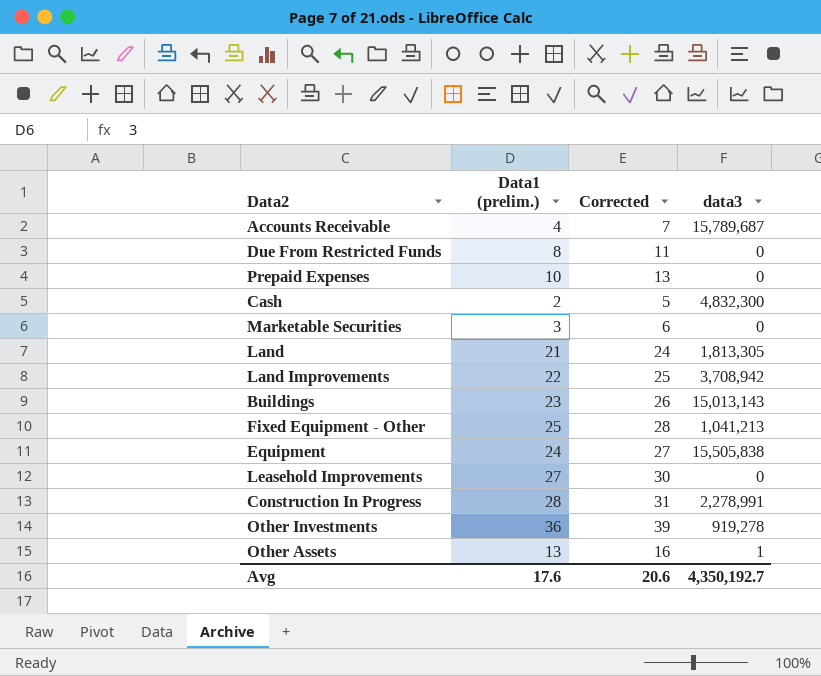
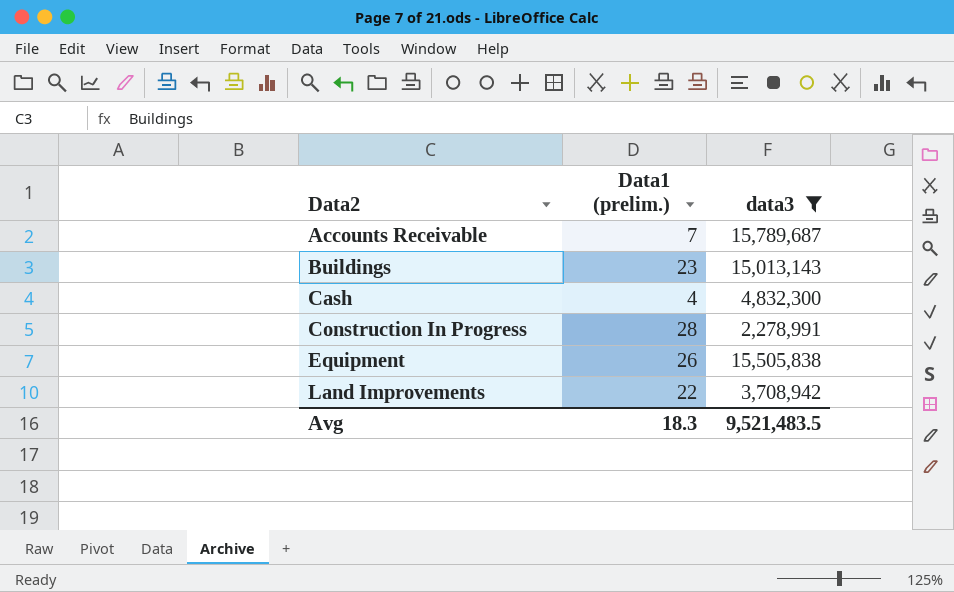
filter: none -> data3 >= 2,278,991
row order: none -> Data2 ascending
column Corrected | formula: [Data1 (prelim.)] + 3 -> none
Accounts Receivable | Data1 (prelim.): 4 -> 7
Cash | Data1 (prelim.): 2 -> 4
Equipment | Data1 (prelim.): 24 -> 26
Avg | Data1 (prelim.): 17.6 -> 18.3
Avg | data3: 4,350,192.7 -> 9,521,483.5

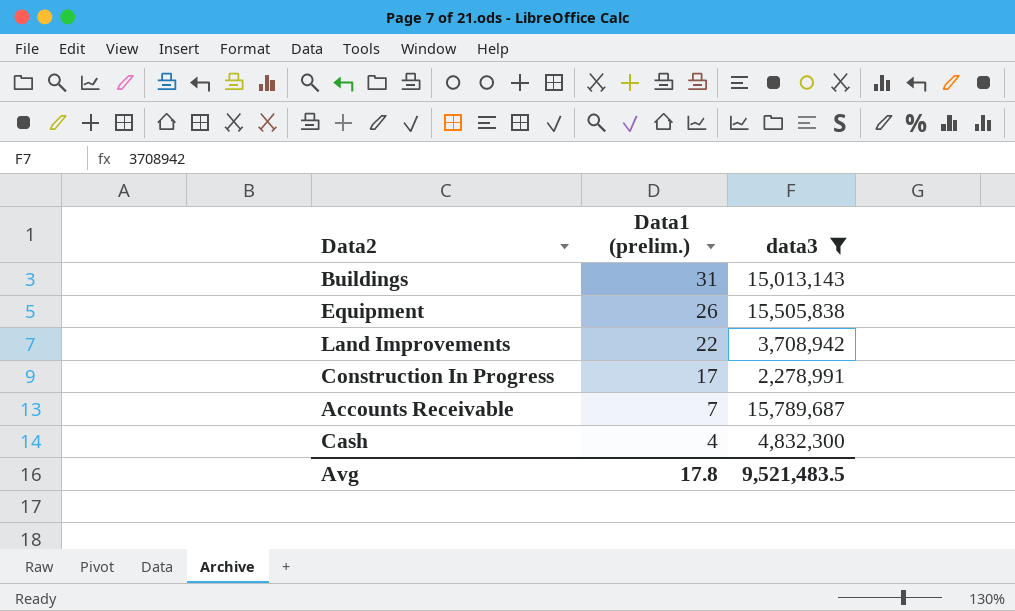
row order: Data2 ascending -> Data1 (prelim.) descending
Buildings | Data1 (prelim.): 23 -> 31
Construction In Progress | Data1 (prelim.): 28 -> 17
Avg | Data1 (prelim.): 18.3 -> 17.8

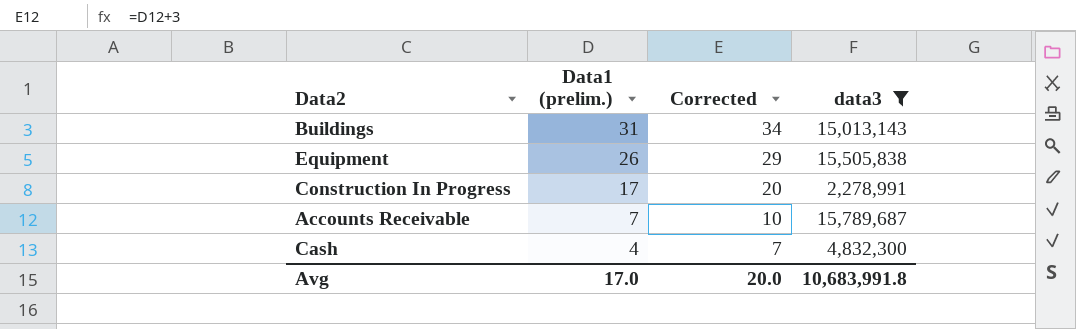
column Corrected | formula: none -> [Data1 (prelim.)] + 3
row Land Improvements: 22 | 3,708,942 -> none
Avg | Data1 (prelim.): 17.8 -> 17.0
Avg | data3: 9,521,483.5 -> 10,683,991.8

